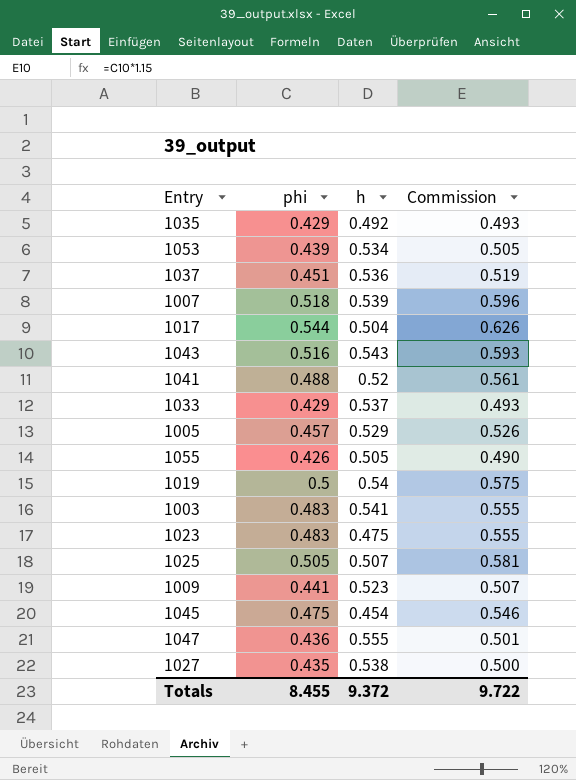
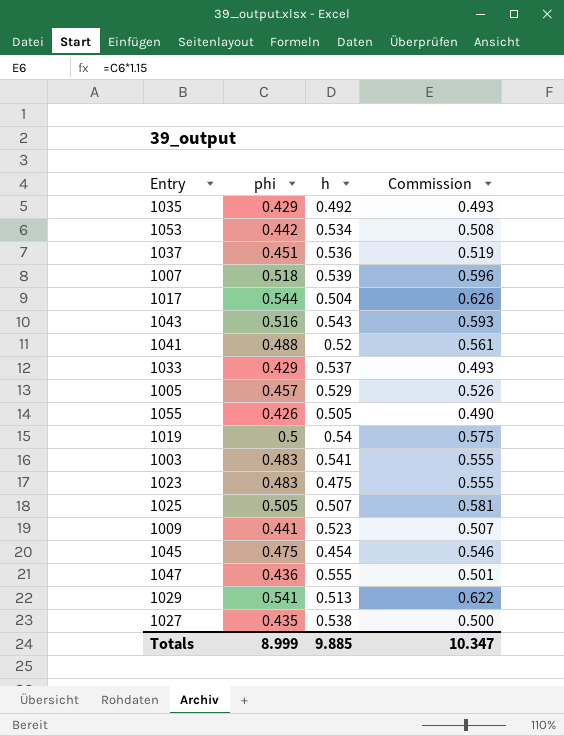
1053 | phi: 0.439 -> 0.442
1053 | Commission: 0.505 -> 0.508
row 1029: none -> 0.541 | 0.513 | 0.622
Totals | phi: 8.455 -> 8.999
Totals | h: 9.372 -> 9.885
Totals | Commission: 9.722 -> 10.347

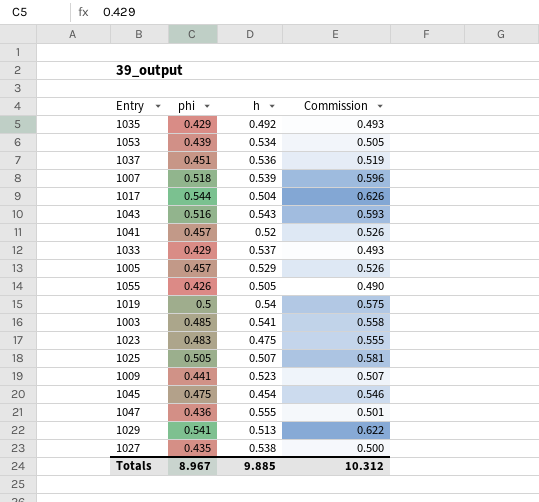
1053 | phi: 0.442 -> 0.439
1053 | Commission: 0.508 -> 0.505
1041 | phi: 0.488 -> 0.457
1041 | Commission: 0.561 -> 0.526
1003 | phi: 0.483 -> 0.485
1003 | Commission: 0.555 -> 0.558
Totals | phi: 8.999 -> 8.967
Totals | Commission: 10.347 -> 10.312

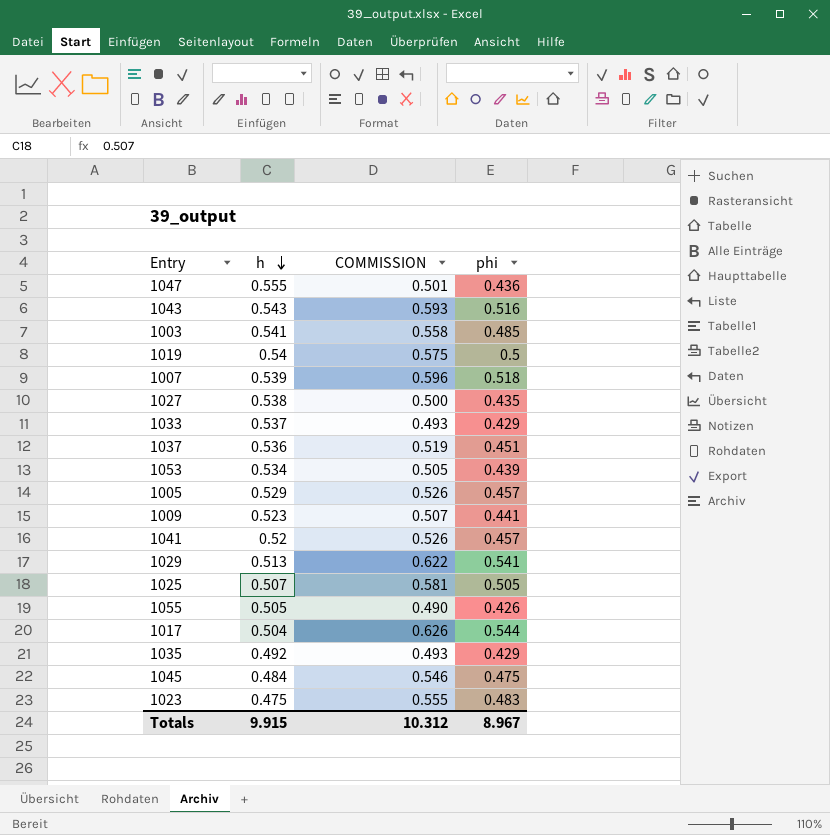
row order: none -> h descending
column name: Commission -> COMMISSION
column phi | position: 2 -> 4
1045 | h: 0.454 -> 0.484
Totals | h: 9.885 -> 9.915

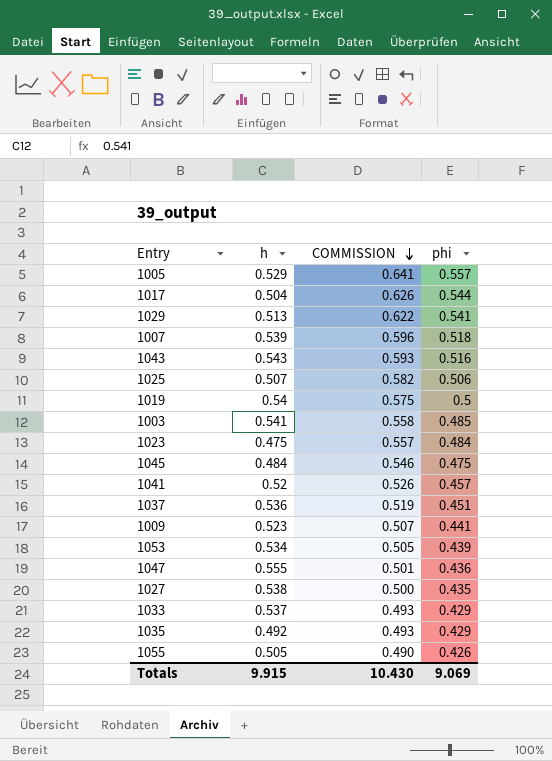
row order: h descending -> COMMISSION descending
1005 | COMMISSION: 0.526 -> 0.641
1005 | phi: 0.457 -> 0.557
1025 | COMMISSION: 0.581 -> 0.582
1025 | phi: 0.505 -> 0.506
1023 | COMMISSION: 0.555 -> 0.557
1023 | phi: 0.483 -> 0.484
Totals | COMMISSION: 10.312 -> 10.430
Totals | phi: 8.967 -> 9.069

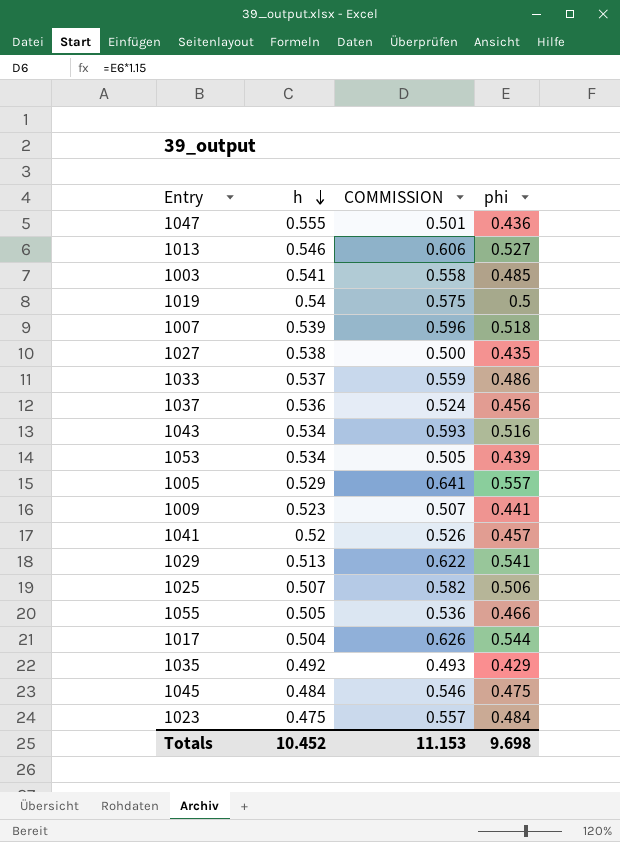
row order: COMMISSION descending -> h descending
row 1013: none -> 0.546 | 0.606 | 0.527
1033 | COMMISSION: 0.493 -> 0.559
1033 | phi: 0.429 -> 0.486
1037 | COMMISSION: 0.519 -> 0.524
1037 | phi: 0.451 -> 0.456
1043 | h: 0.543 -> 0.534
1055 | COMMISSION: 0.490 -> 0.536
1055 | phi: 0.426 -> 0.466
Totals | h: 9.915 -> 10.452
Totals | COMMISSION: 10.430 -> 11.153
Totals | phi: 9.069 -> 9.698

